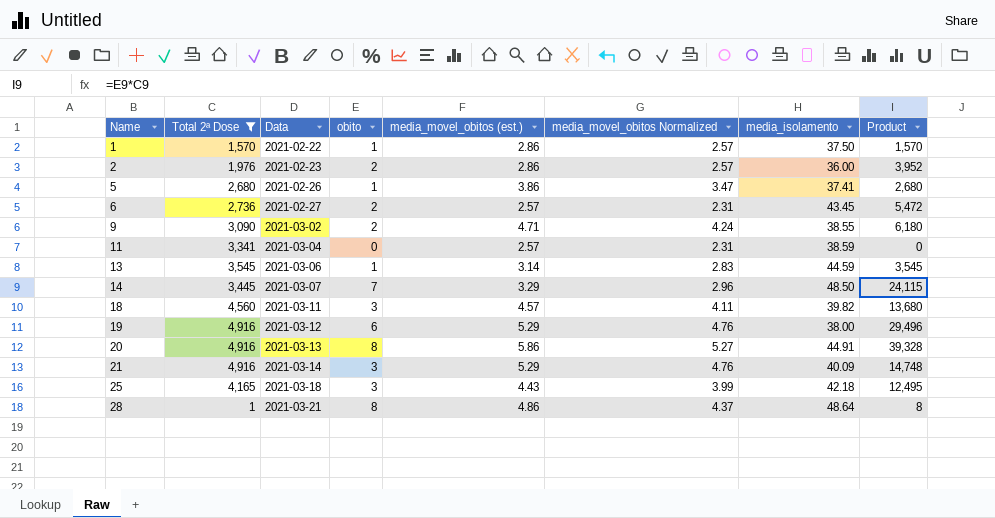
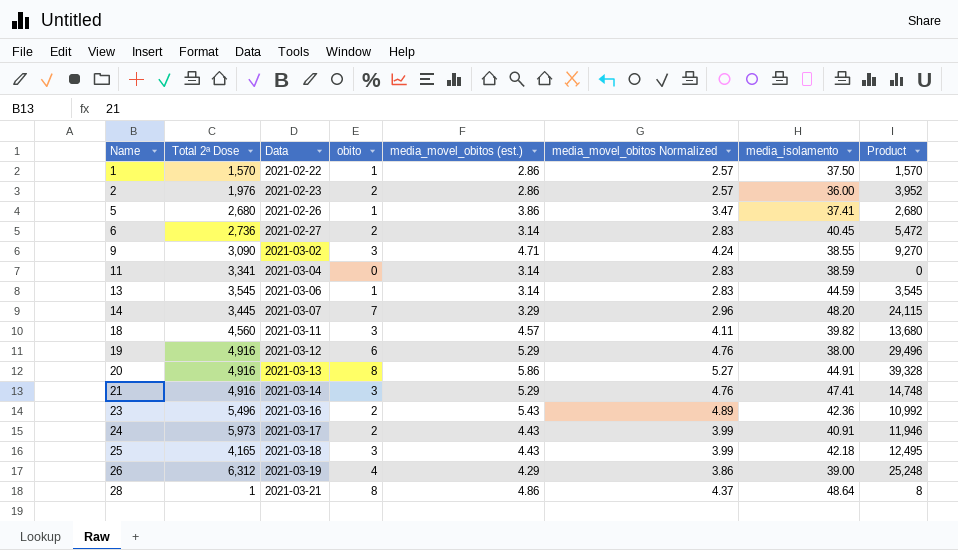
filter: Total 2ª Dose <= 4,916 -> none
6 | media_movel_obitos (est.): 2.57 -> 3.14
6 | media_movel_obitos Normalized: 2.31 -> 2.83
6 | media_isolamento: 43.45 -> 40.45
9 | obito: 2 -> 3
9 | Product: 6,180 -> 9,270
11 | media_movel_obitos (est.): 2.57 -> 3.14
11 | media_movel_obitos Normalized: 2.31 -> 2.83
14 | media_isolamento: 48.50 -> 48.20
21 | media_isolamento: 40.09 -> 47.41

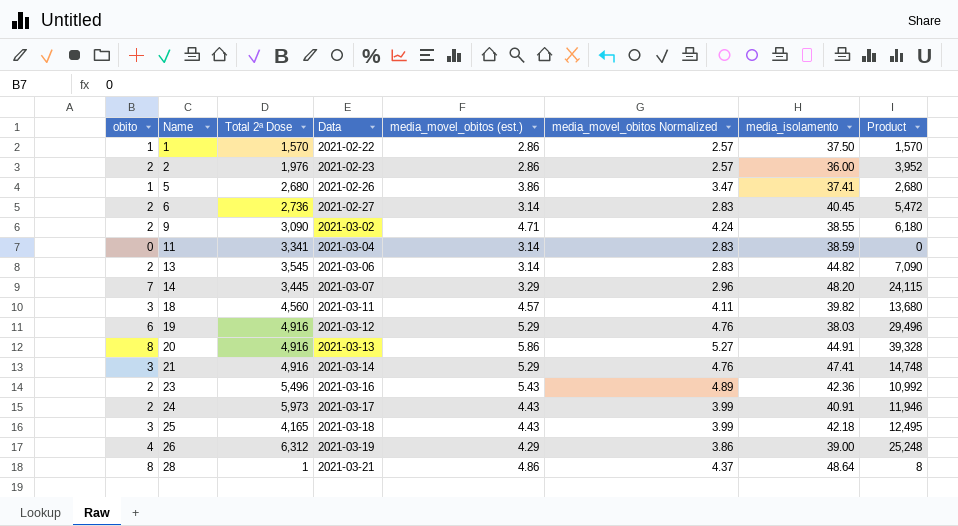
column obito | position: 4 -> 1
9 | obito: 3 -> 2
9 | Product: 9,270 -> 6,180
13 | obito: 1 -> 2
13 | media_isolamento: 44.59 -> 44.82
13 | Product: 3,545 -> 7,090
19 | media_isolamento: 38.00 -> 38.03

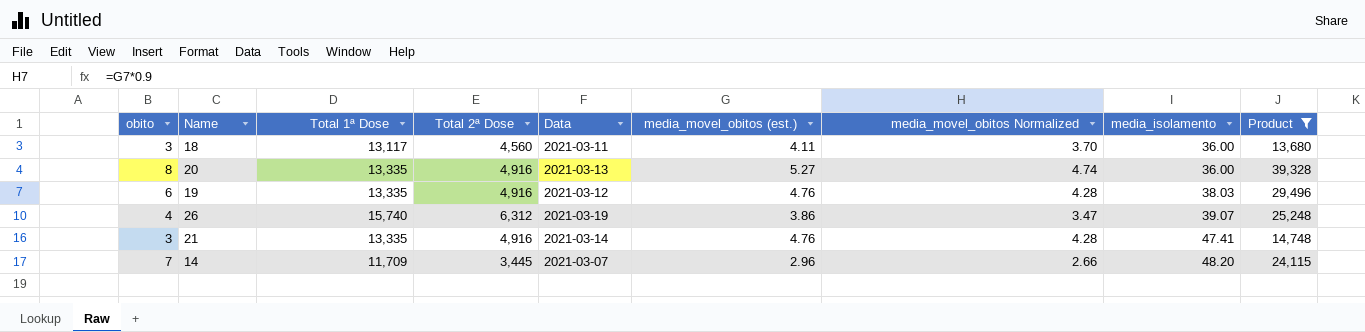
filter: none -> Product >= 13,680
row order: Name ascending -> media_isolamento ascending
column Total 1ª Dose | position: none -> 3
18 | media_movel_obitos (est.): 4.57 -> 4.11
18 | media_movel_obitos Normalized: 4.11 -> 3.70
18 | media_isolamento: 39.82 -> 36.00
20 | media_movel_obitos (est.): 5.86 -> 5.27
20 | media_movel_obitos Normalized: 5.27 -> 4.74
20 | media_isolamento: 44.91 -> 36.00
19 | media_movel_obitos (est.): 5.29 -> 4.76
19 | media_movel_obitos Normalized: 4.76 -> 4.28
26 | media_movel_obitos (est.): 4.29 -> 3.86
26 | media_movel_obitos Normalized: 3.86 -> 3.47
26 | media_isolamento: 39.00 -> 39.07
21 | media_movel_obitos (est.): 5.29 -> 4.76
21 | media_movel_obitos Normalized: 4.76 -> 4.28
14 | media_movel_obitos (est.): 3.29 -> 2.96
14 | media_movel_obitos Normalized: 2.96 -> 2.66

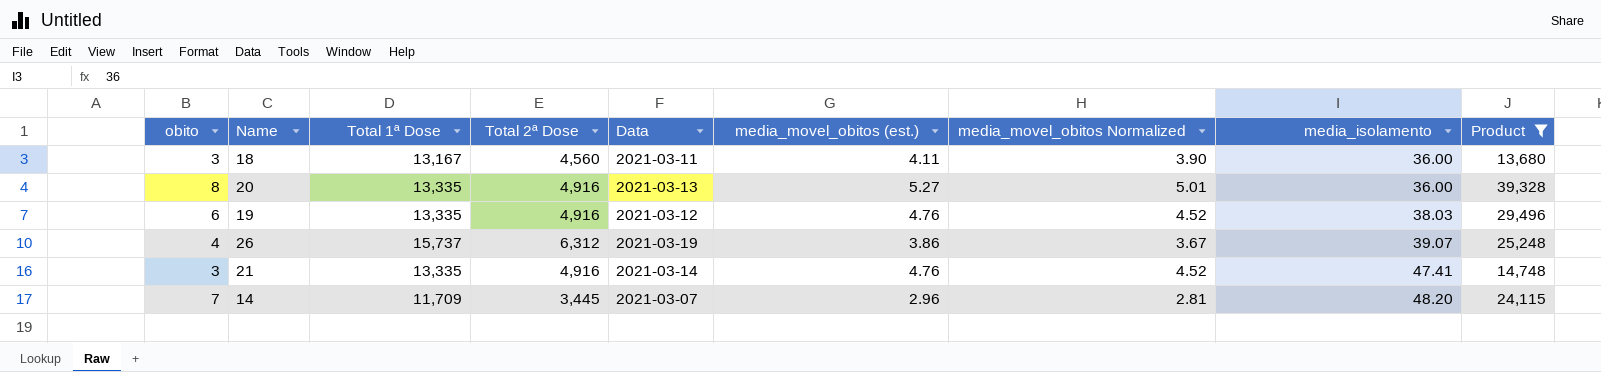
column media_movel_obitos Normalized | formula: [media_movel_obitos (est.)] * 0.9 -> [media_movel_obitos (est.)] * 0.95
18 | Total 1ª Dose: 13,117 -> 13,167
26 | Total 1ª Dose: 15,740 -> 15,737

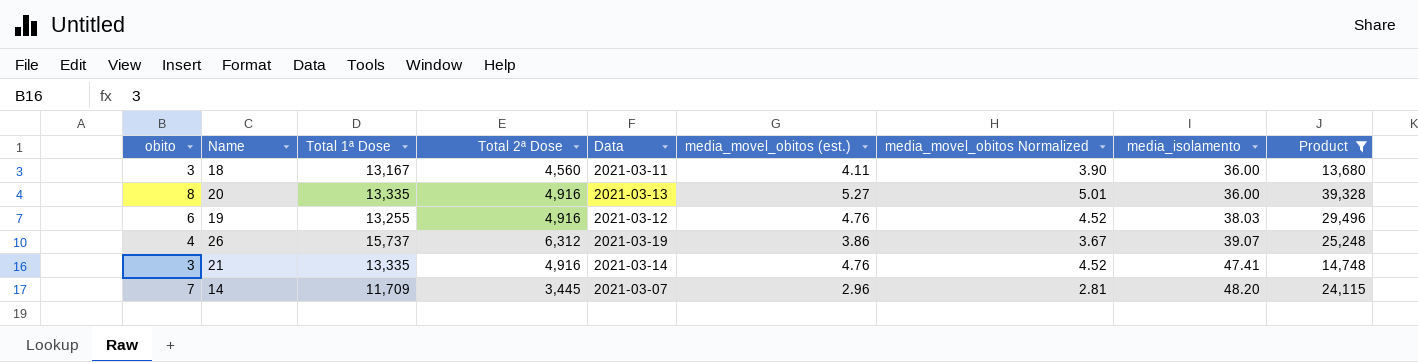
19 | Total 1ª Dose: 13,335 -> 13,255

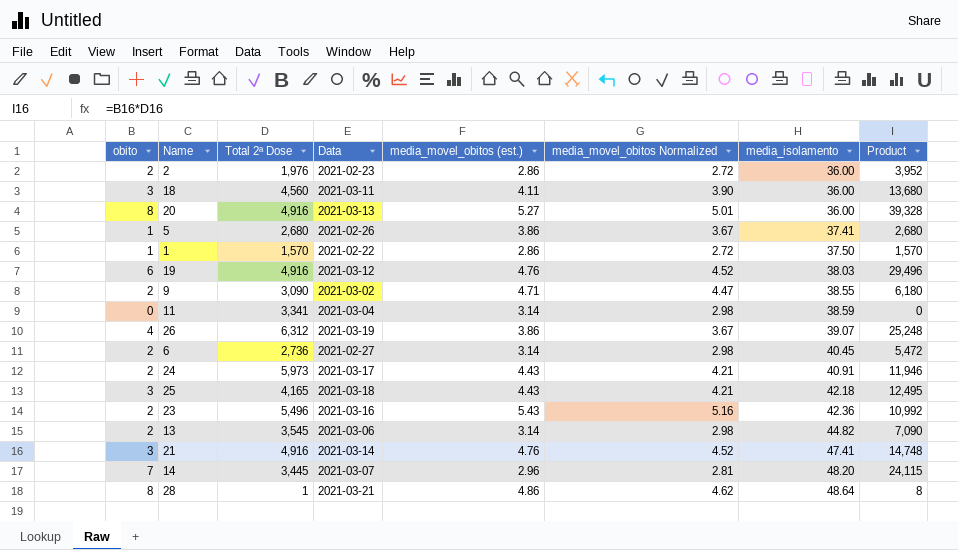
filter: Product >= 13,680 -> none
column Total 1ª Dose | position: 3 -> none

